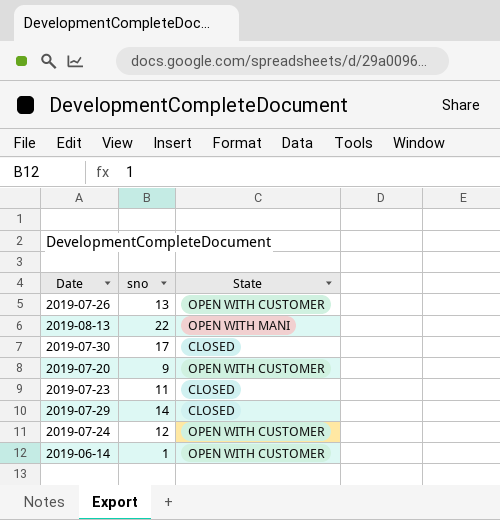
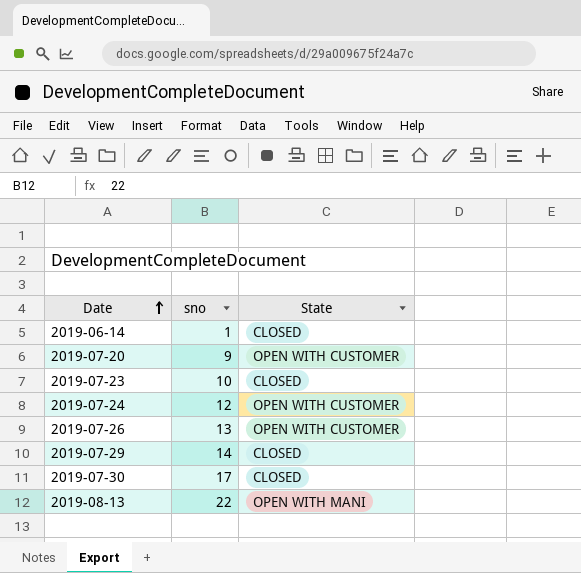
row order: none -> Date ascending
2019-06-14 | State: OPEN WITH CUSTOMER -> CLOSED
2019-07-23 | sno: 11 -> 10

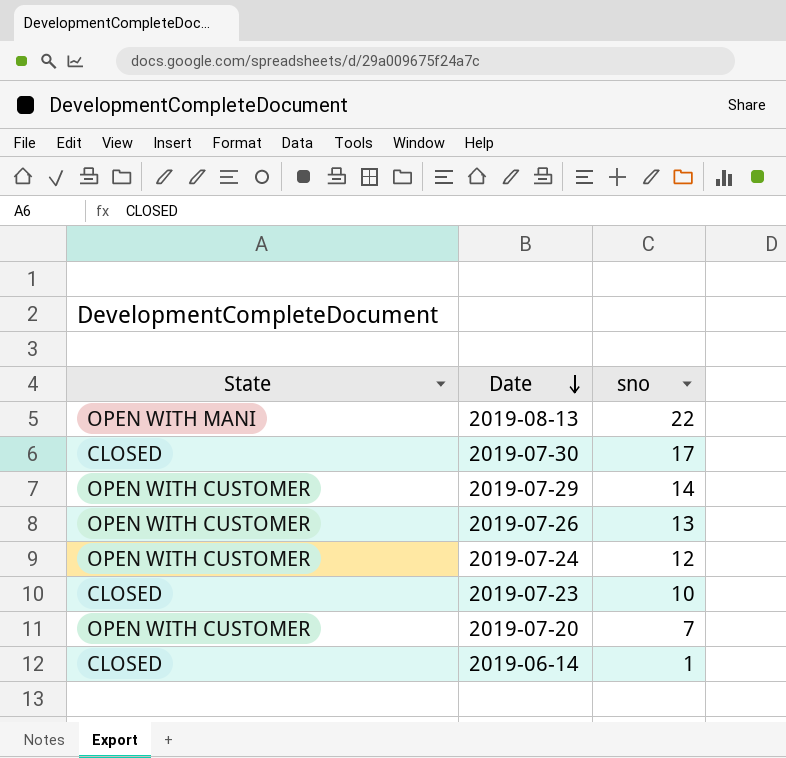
row order: Date ascending -> Date descending
column State | position: 3 -> 1
2019-07-29 | State: CLOSED -> OPEN WITH CUSTOMER
2019-07-20 | sno: 9 -> 7

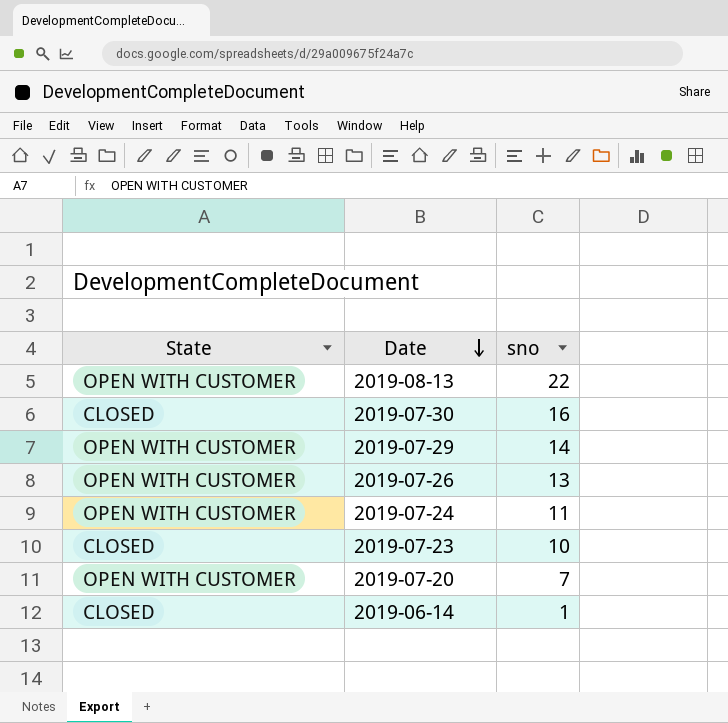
2019-08-13 | State: OPEN WITH MANI -> OPEN WITH CUSTOMER
2019-07-30 | sno: 17 -> 16
2019-07-24 | sno: 12 -> 11

